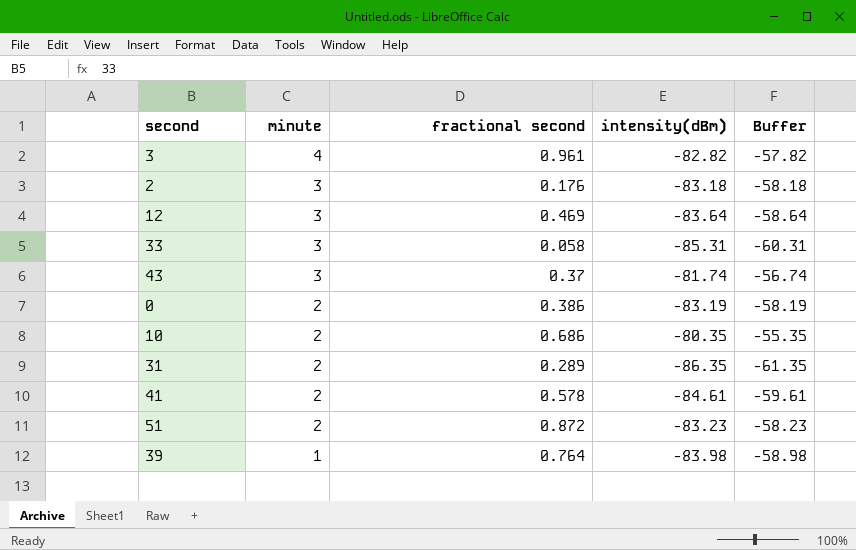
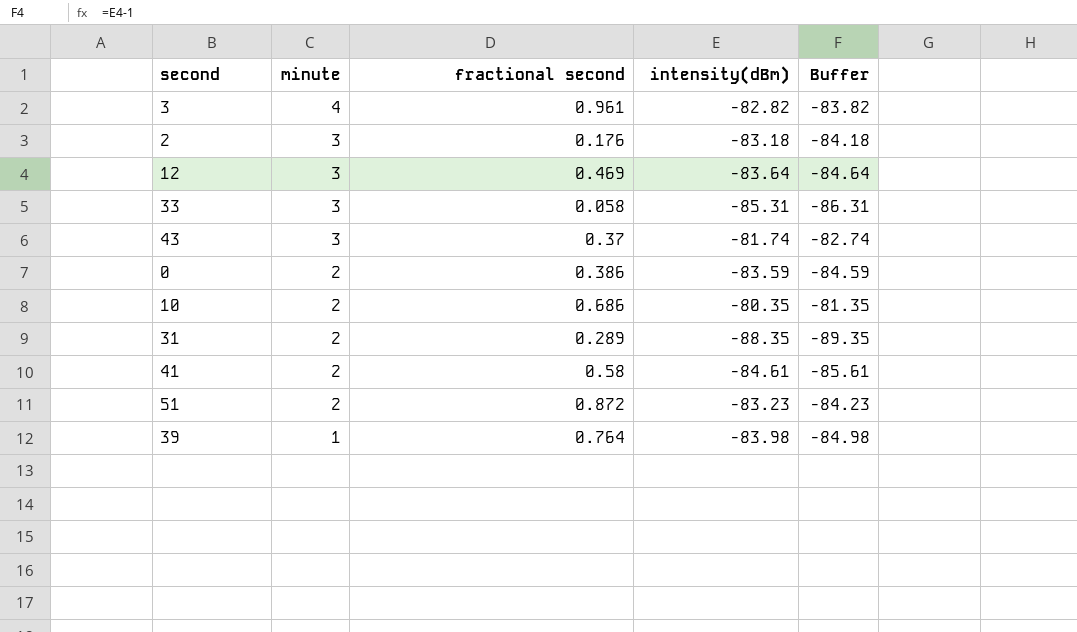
column Buffer | formula: [intensity(dBm)] + 25 -> [intensity(dBm)] - 1
0 | intensity(dBm): -83.19 -> -83.59
31 | intensity(dBm): -86.35 -> -88.35
41 | fractional second: 0.578 -> 0.58

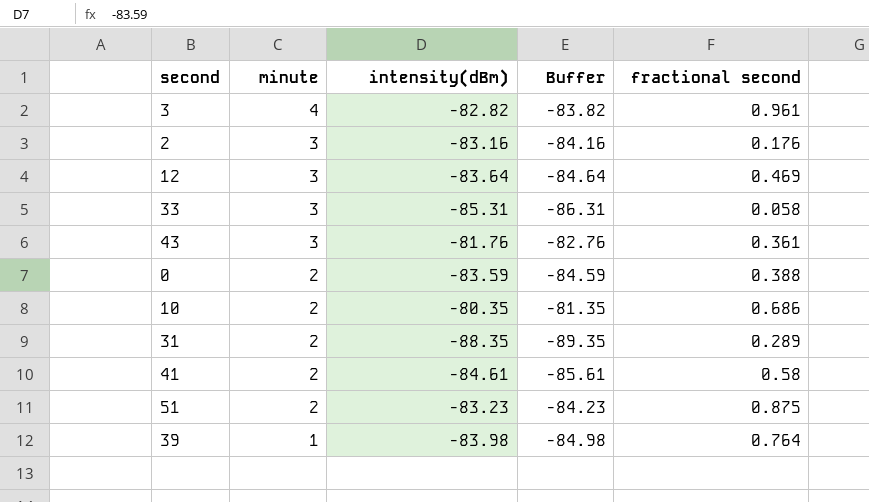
column fractional second | position: 3 -> 5
2 | intensity(dBm): -83.18 -> -83.16
2 | Buffer: -84.18 -> -84.16
43 | intensity(dBm): -81.74 -> -81.76
43 | Buffer: -82.74 -> -82.76
43 | fractional second: 0.37 -> 0.361
0 | fractional second: 0.386 -> 0.388
51 | fractional second: 0.872 -> 0.875

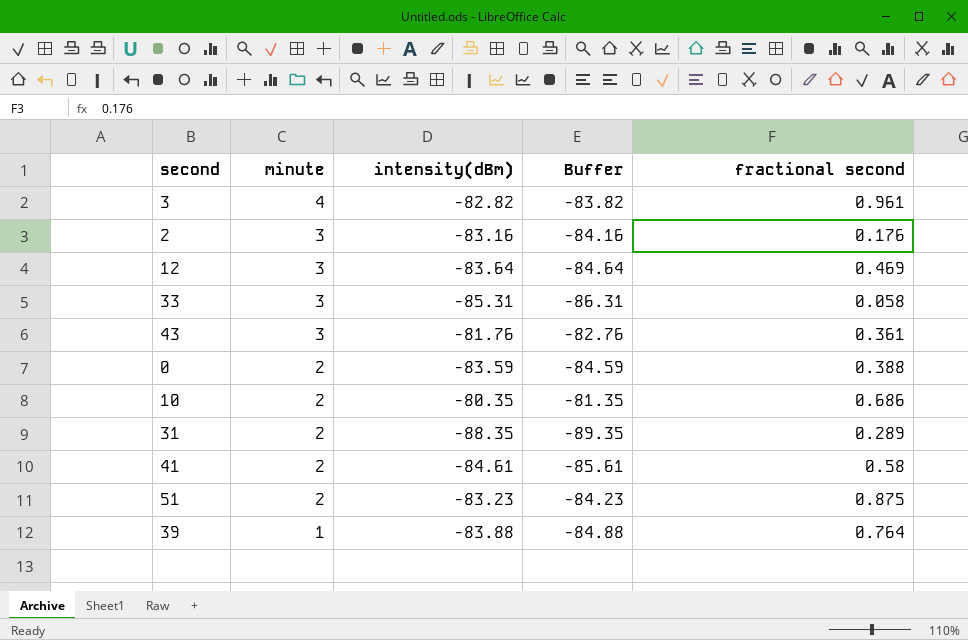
39 | intensity(dBm): -83.98 -> -83.88
39 | Buffer: -84.98 -> -84.88

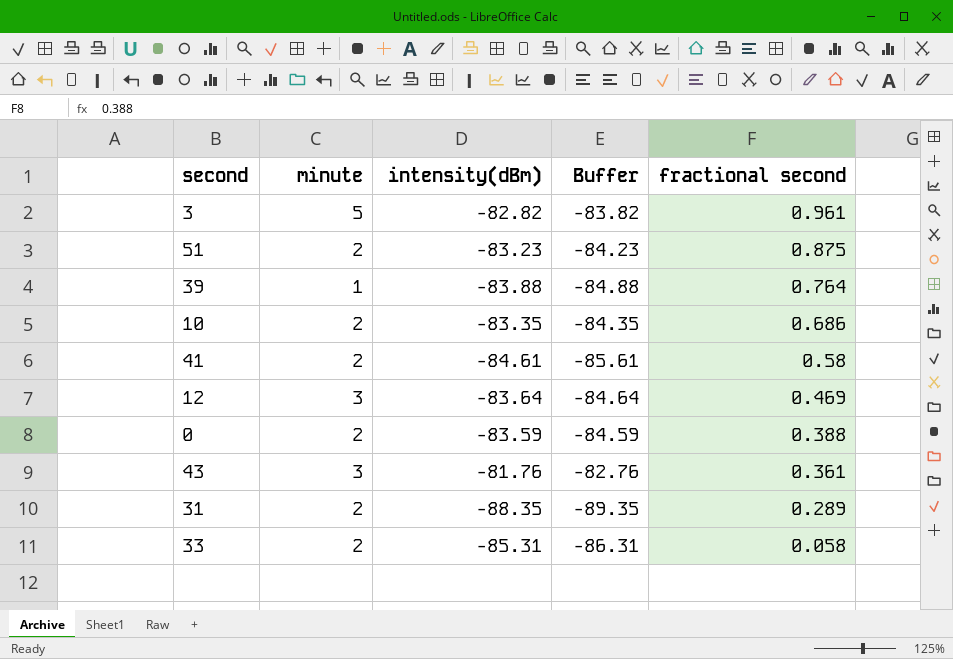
row order: minute descending -> fractional second descending
row 2: 3 | -83.16 | -84.16 | 0.176 -> none
3 | minute: 4 -> 5
10 | intensity(dBm): -80.35 -> -83.35
10 | Buffer: -81.35 -> -84.35
33 | minute: 3 -> 2

